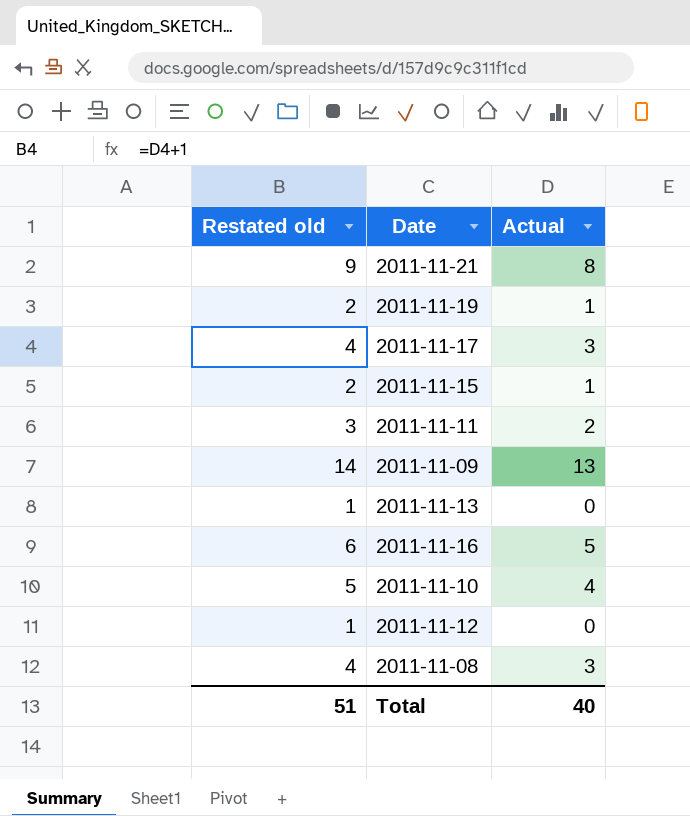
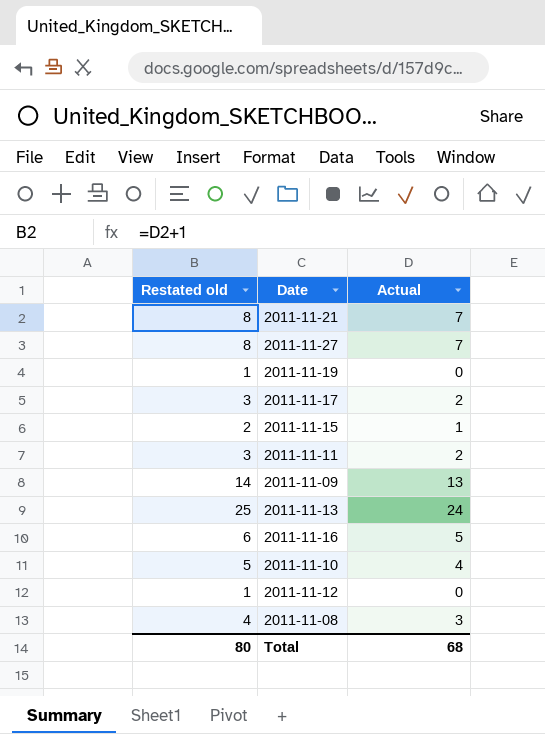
2011-11-21 | Restated old: 9 -> 8
2011-11-21 | Actual: 8 -> 7
row 2011-11-27: none -> 8 | 7
2011-11-19 | Restated old: 2 -> 1
2011-11-19 | Actual: 1 -> 0
2011-11-17 | Restated old: 4 -> 3
2011-11-17 | Actual: 3 -> 2
2011-11-13 | Restated old: 1 -> 25
2011-11-13 | Actual: 0 -> 24
Total | Restated old: 51 -> 80
Total | Actual: 40 -> 68

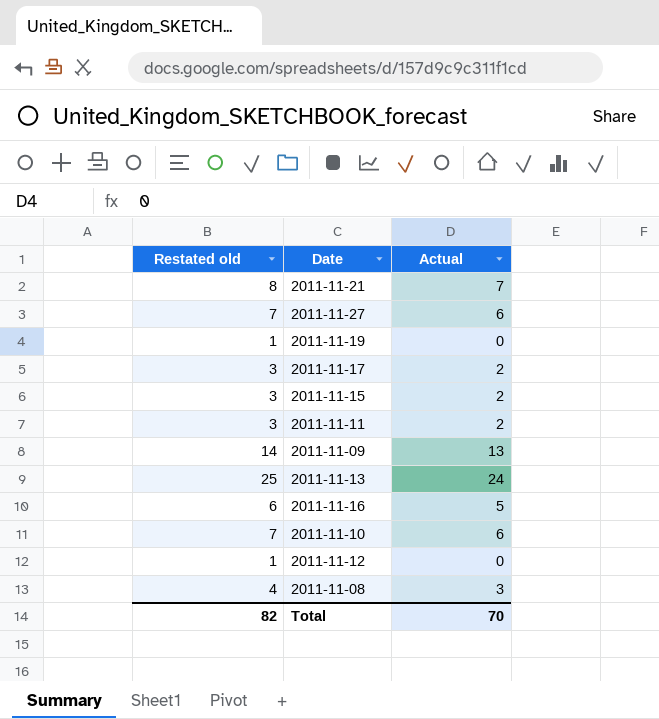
2011-11-27 | Restated old: 8 -> 7
2011-11-27 | Actual: 7 -> 6
2011-11-15 | Restated old: 2 -> 3
2011-11-15 | Actual: 1 -> 2
2011-11-10 | Restated old: 5 -> 7
2011-11-10 | Actual: 4 -> 6
Total | Restated old: 80 -> 82
Total | Actual: 68 -> 70

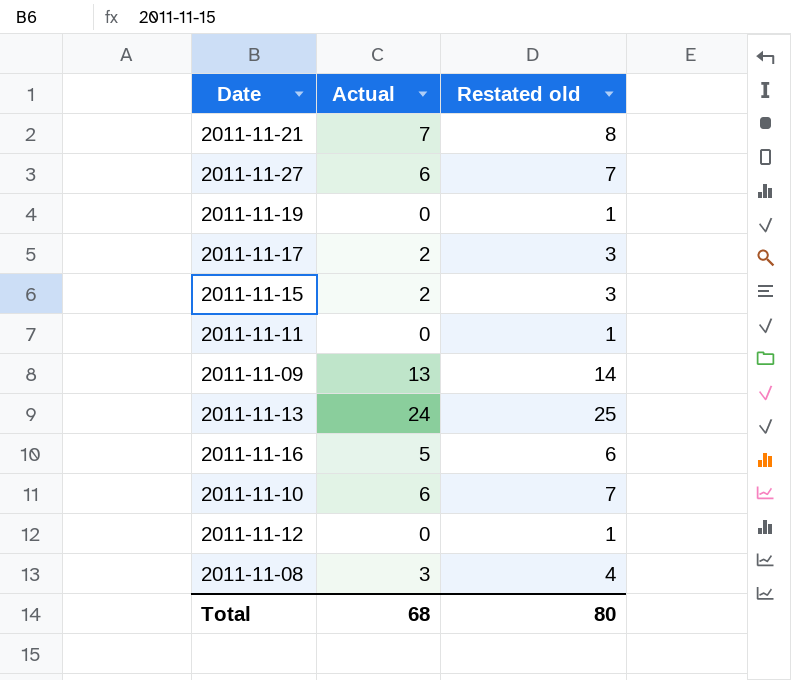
column Restated old | position: 1 -> 3
2011-11-11 | Actual: 2 -> 0
2011-11-11 | Restated old: 3 -> 1
Total | Actual: 70 -> 68
Total | Restated old: 82 -> 80

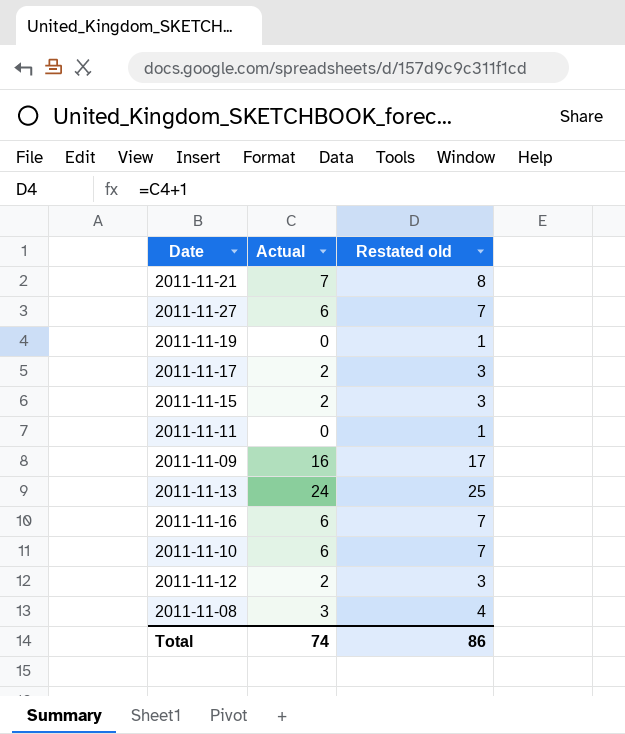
2011-11-09 | Actual: 13 -> 16
2011-11-09 | Restated old: 14 -> 17
2011-11-16 | Actual: 5 -> 6
2011-11-16 | Restated old: 6 -> 7
2011-11-12 | Actual: 0 -> 2
2011-11-12 | Restated old: 1 -> 3
Total | Actual: 68 -> 74
Total | Restated old: 80 -> 86

